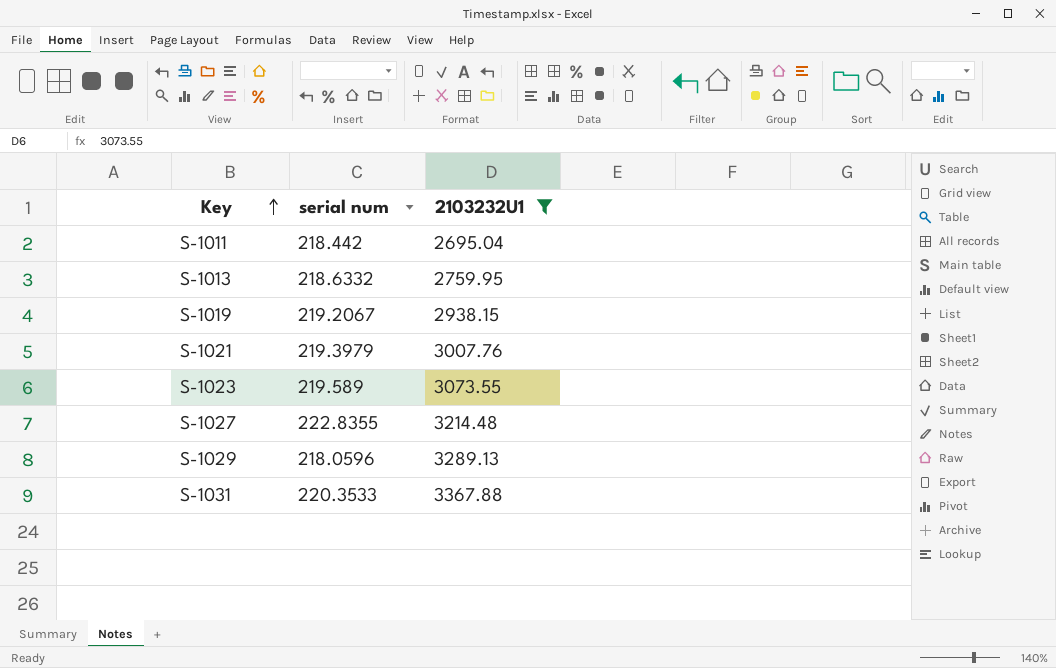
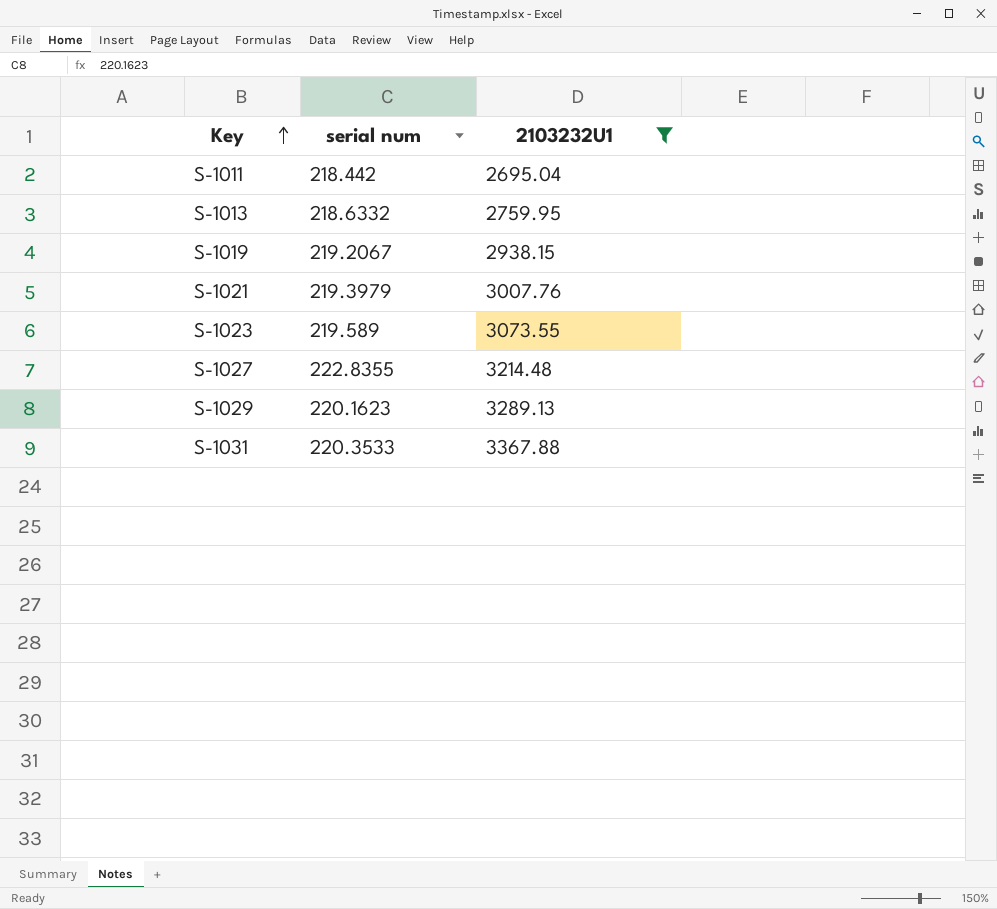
S-1029 | serial num: 218.0596 -> 220.1623

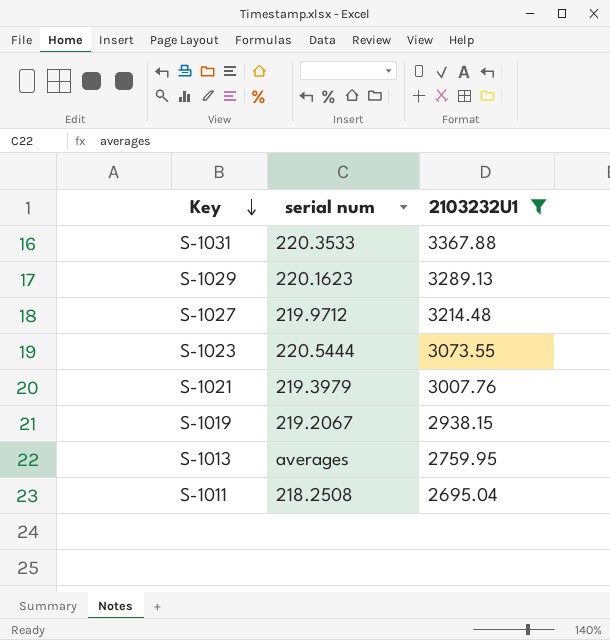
row order: Key ascending -> Key descending
S-1027 | serial num: 222.8355 -> 219.9712
S-1023 | serial num: 219.589 -> 220.5444
S-1013 | serial num: 218.6332 -> averages
S-1011 | serial num: 218.442 -> 218.2508

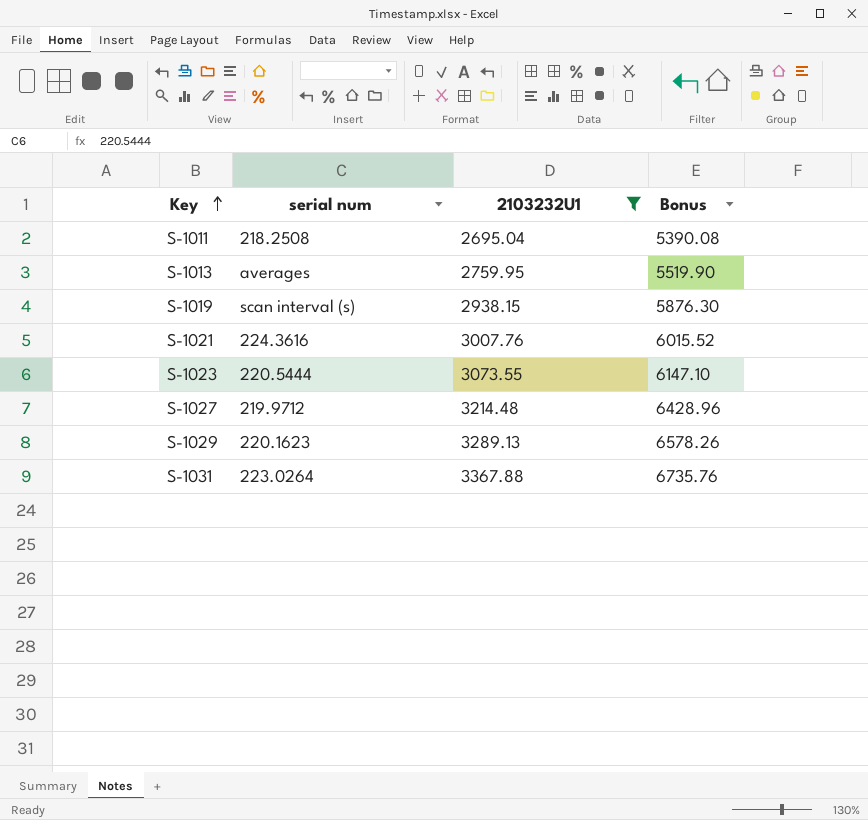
row order: Key descending -> Key ascending
column Bonus | formula: none -> [2103232U1] * 2
S-1019 | serial num: 219.2067 -> scan interval (s)
S-1021 | serial num: 219.3979 -> 224.3616
S-1031 | serial num: 220.3533 -> 223.0264

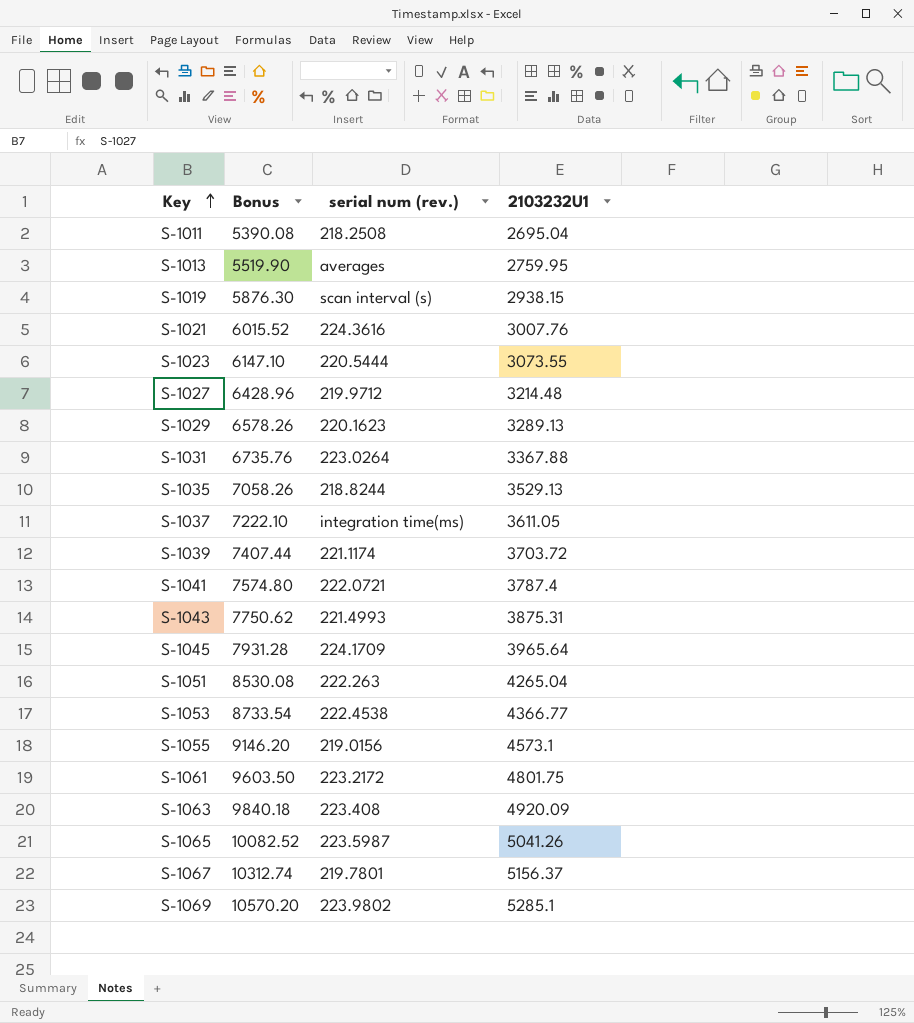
filter: 2103232U1 <= 3367.88 -> none
column Bonus | position: 4 -> 2
column name: serial num -> serial num (rev.)

